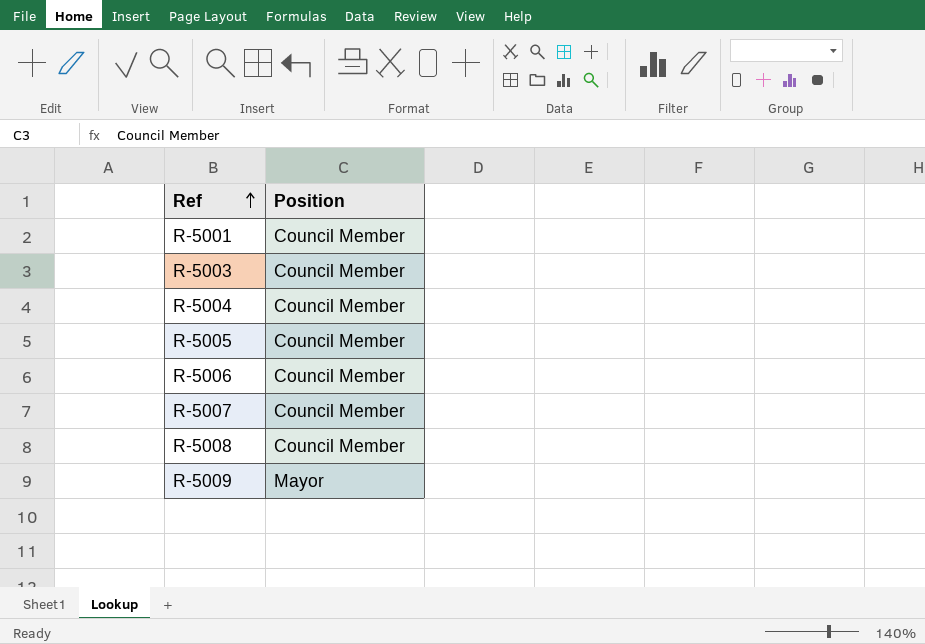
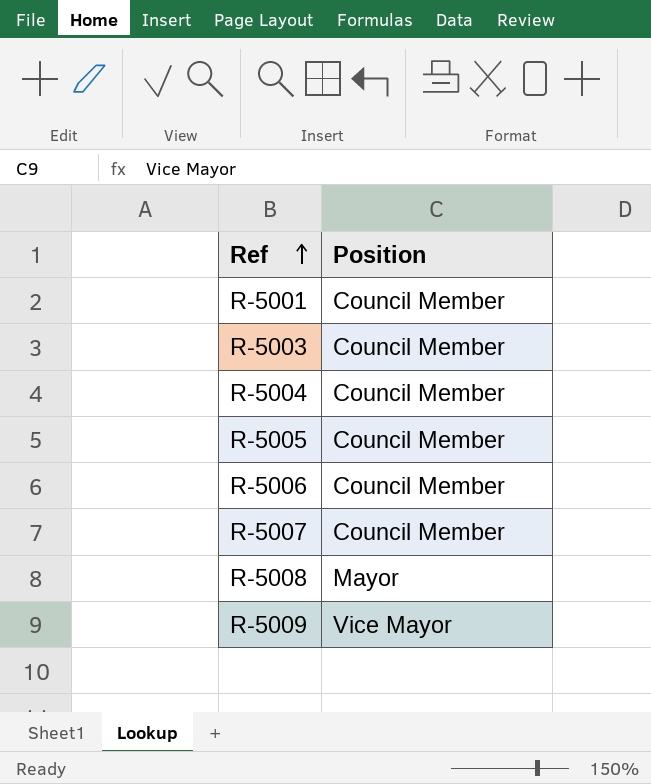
R-5008 | Position: Council Member -> Mayor
R-5009 | Position: Mayor -> Vice Mayor

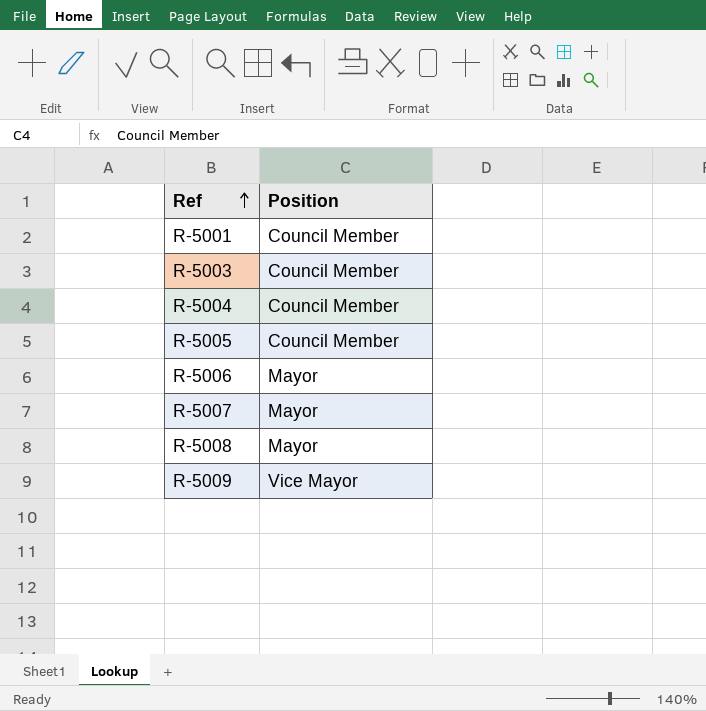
R-5006 | Position: Council Member -> Mayor
R-5007 | Position: Council Member -> Mayor

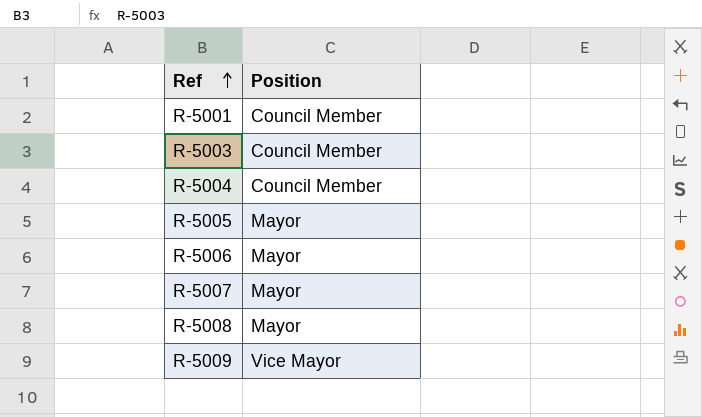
R-5005 | Position: Council Member -> Mayor

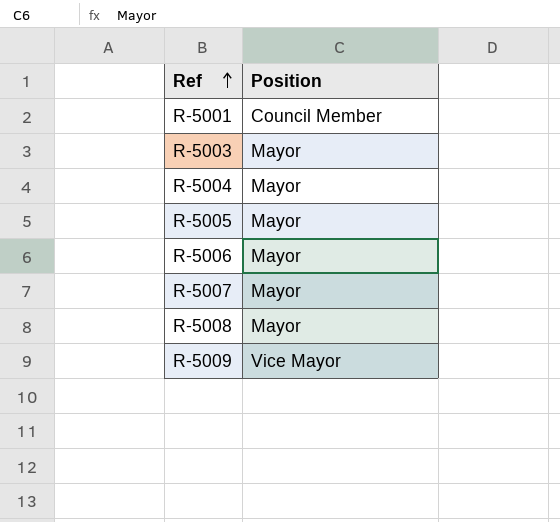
R-5003 | Position: Council Member -> Mayor
R-5004 | Position: Council Member -> Mayor

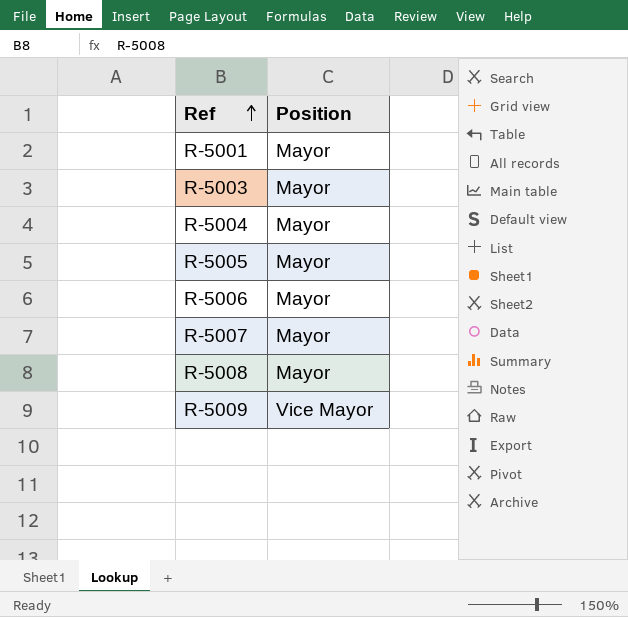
R-5001 | Position: Council Member -> Mayor

